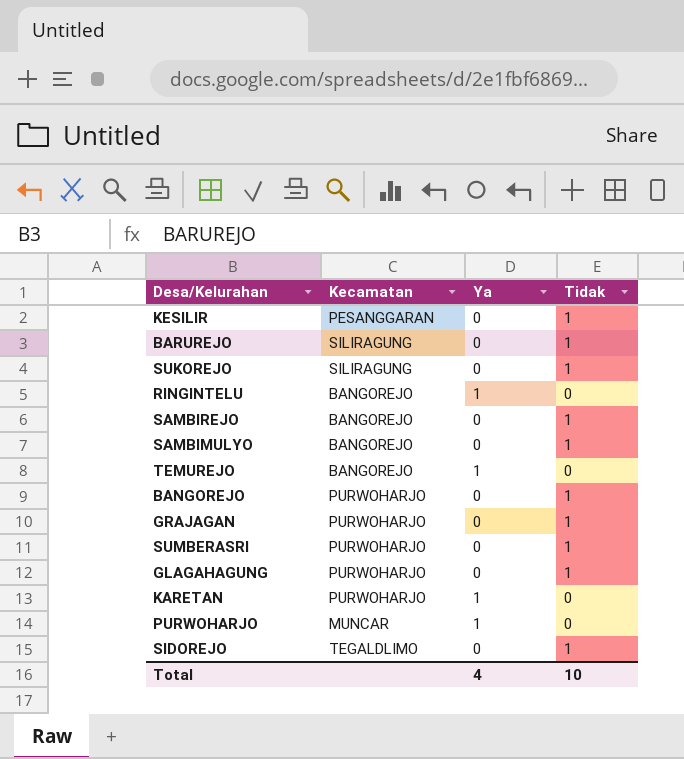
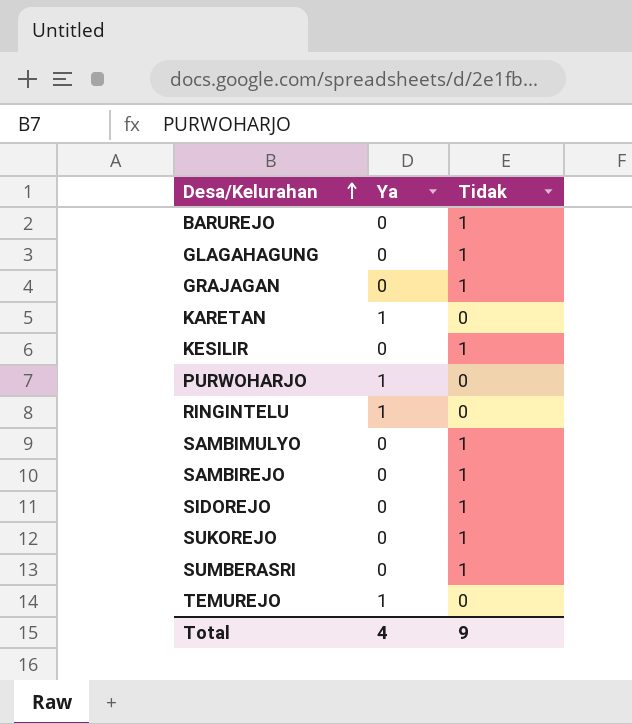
row order: none -> Desa/Kelurahan ascending
column Kecamatan | position: 2 -> none
row BANGOREJO: PURWOHARJO | 0 | 1 -> none
Total | Tidak: 10 -> 9

